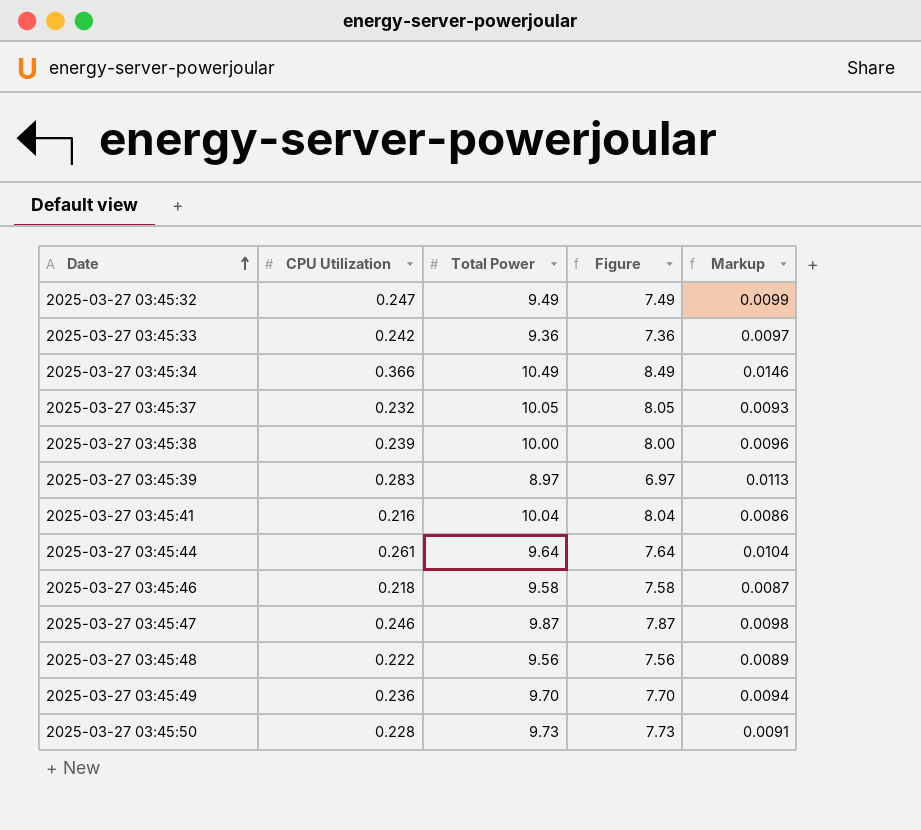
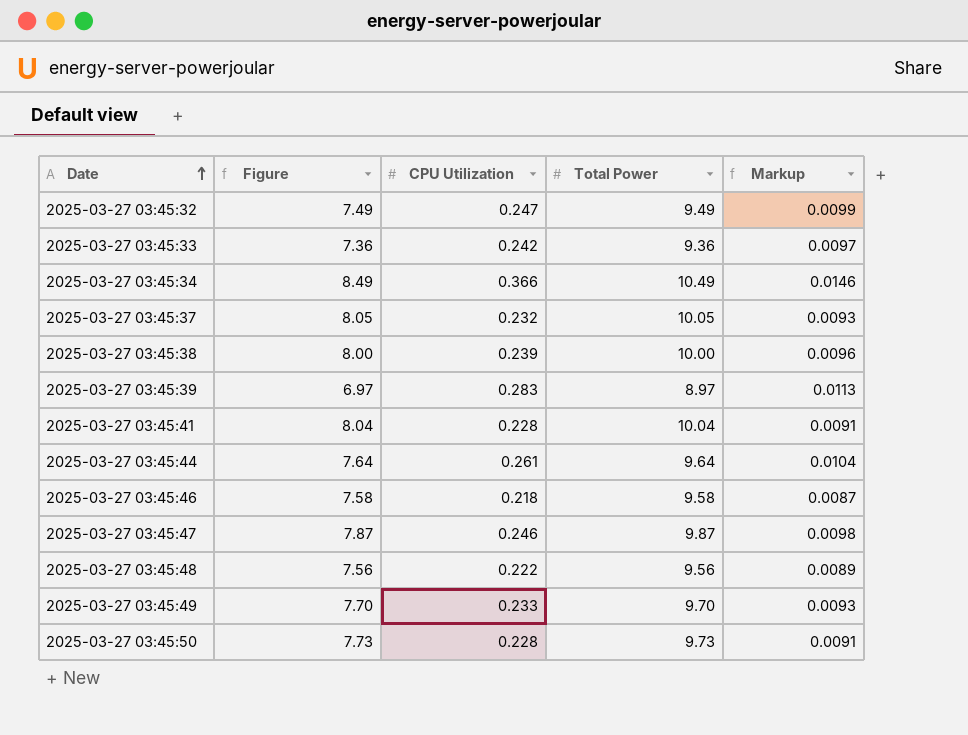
column Figure | position: 4 -> 2
2025-03-27 03:45:41 | CPU Utilization: 0.216 -> 0.228
2025-03-27 03:45:41 | Markup: 0.0086 -> 0.0091
2025-03-27 03:45:49 | CPU Utilization: 0.236 -> 0.233
2025-03-27 03:45:49 | Markup: 0.0094 -> 0.0093

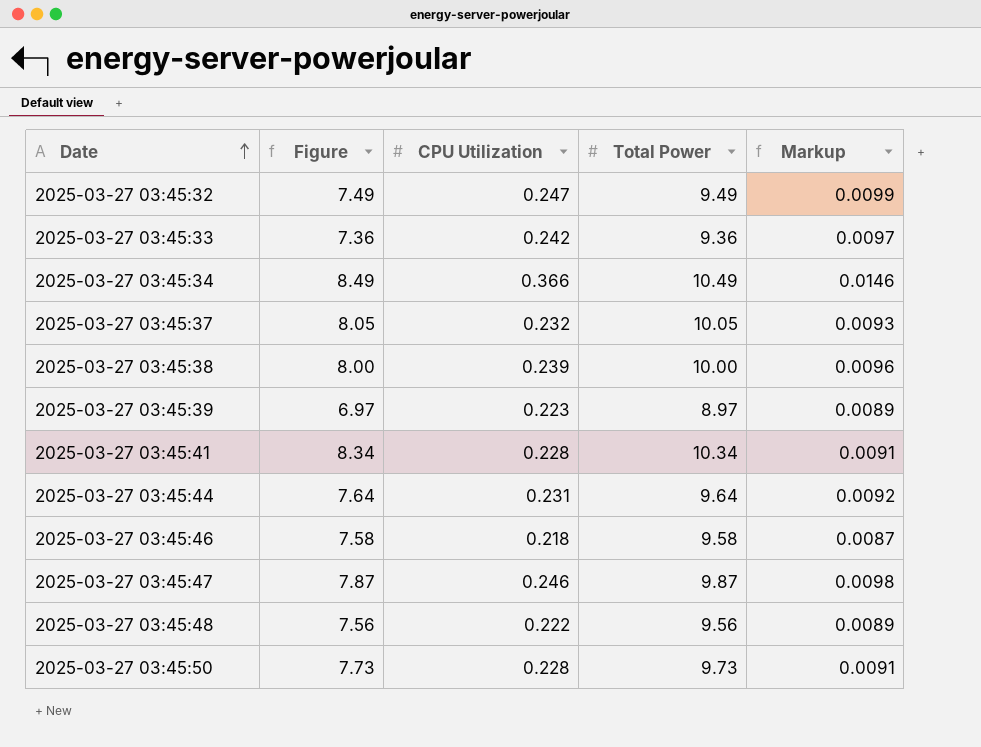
row 2025-03-27 03:45:49: 7.70 | 0.233 | 9.70 | 0.0093 -> none
2025-03-27 03:45:39 | CPU Utilization: 0.283 -> 0.223
2025-03-27 03:45:39 | Markup: 0.0113 -> 0.0089
2025-03-27 03:45:41 | Figure: 8.04 -> 8.34
2025-03-27 03:45:41 | Total Power: 10.04 -> 10.34
2025-03-27 03:45:44 | CPU Utilization: 0.261 -> 0.231
2025-03-27 03:45:44 | Markup: 0.0104 -> 0.0092

